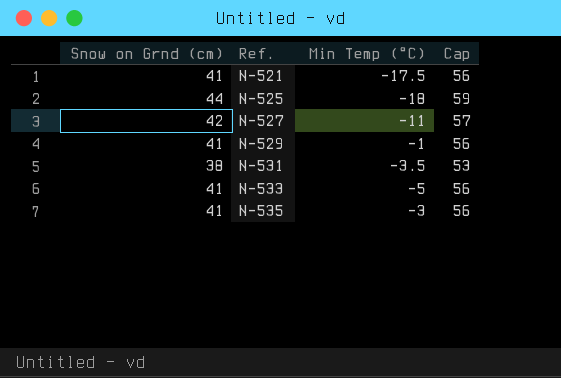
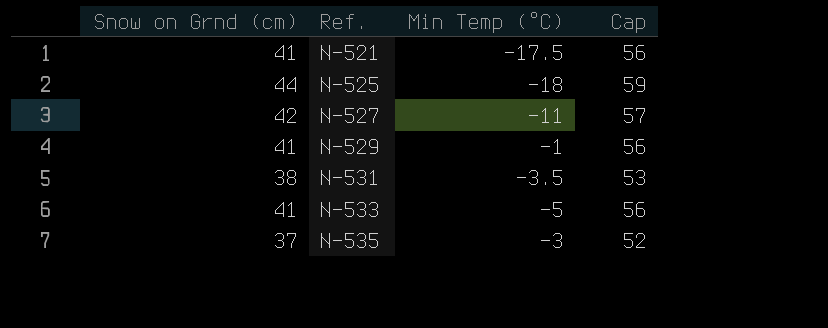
N-535 | Snow on Grnd (cm): 41 -> 37
N-535 | Cap: 56 -> 52

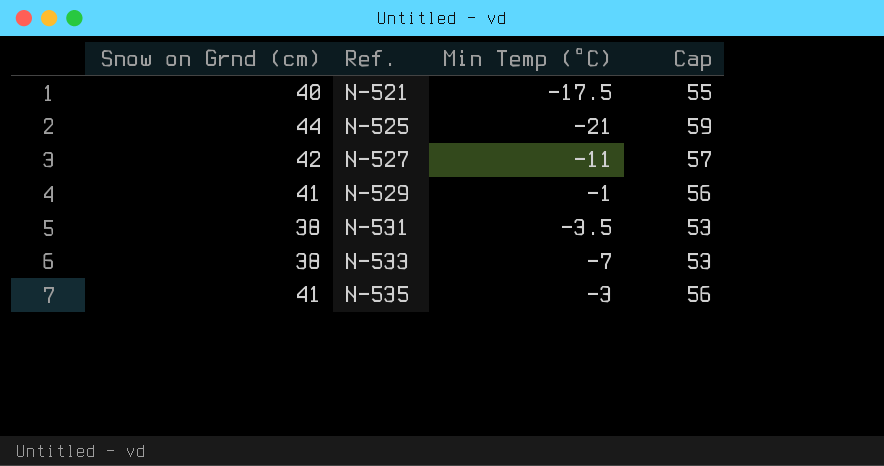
N-521 | Snow on Grnd (cm): 41 -> 40
N-521 | Cap: 56 -> 55
N-525 | Min Temp (°C): -18 -> -21
N-533 | Snow on Grnd (cm): 41 -> 38
N-533 | Min Temp (°C): -5 -> -7
N-533 | Cap: 56 -> 53
N-535 | Snow on Grnd (cm): 37 -> 41
N-535 | Cap: 52 -> 56

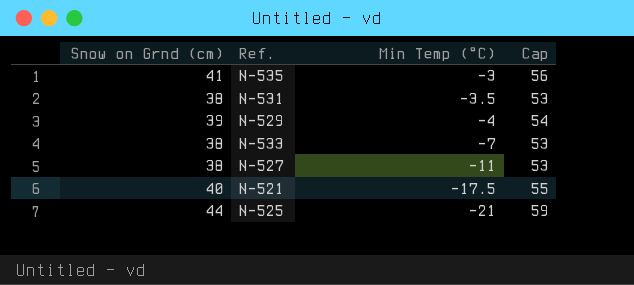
row order: Ref. ascending -> Min Temp (°C) descending
N-529 | Snow on Grnd (cm): 41 -> 39
N-529 | Min Temp (°C): -1 -> -4
N-529 | Cap: 56 -> 54
N-527 | Snow on Grnd (cm): 42 -> 38
N-527 | Cap: 57 -> 53

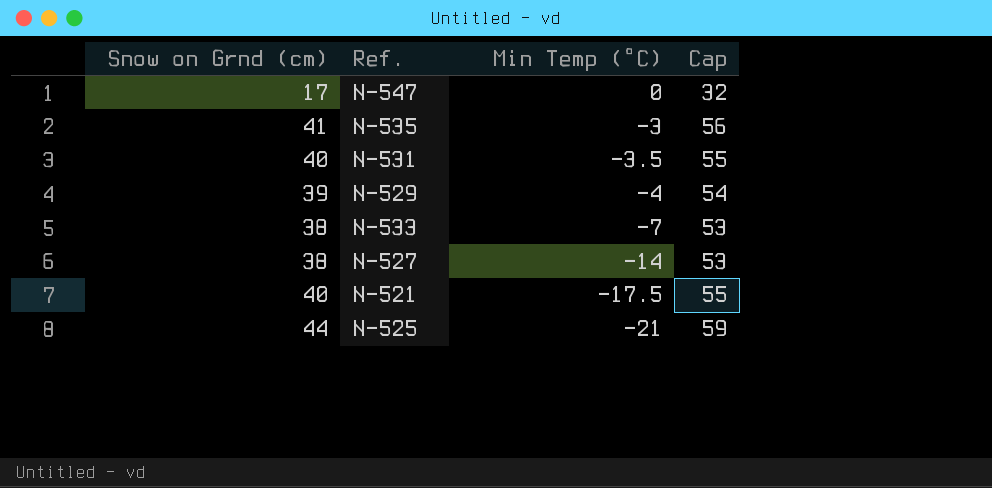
row N-547: none -> 17 | 0 | 32
N-531 | Snow on Grnd (cm): 38 -> 40
N-531 | Cap: 53 -> 55
N-527 | Min Temp (°C): -11 -> -14

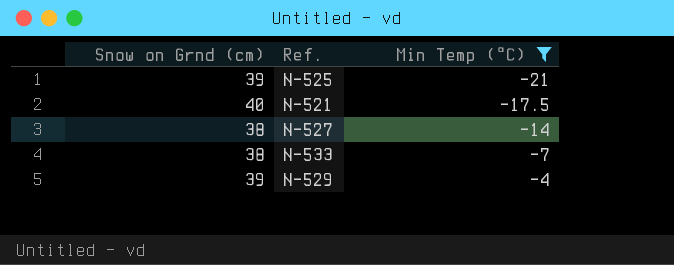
filter: none -> Min Temp (°C) <= -4
row order: Min Temp (°C) descending -> Min Temp (°C) ascending
column Cap | formula: [Snow on Grnd (cm)] + 15 -> none
N-525 | Snow on Grnd (cm): 44 -> 39

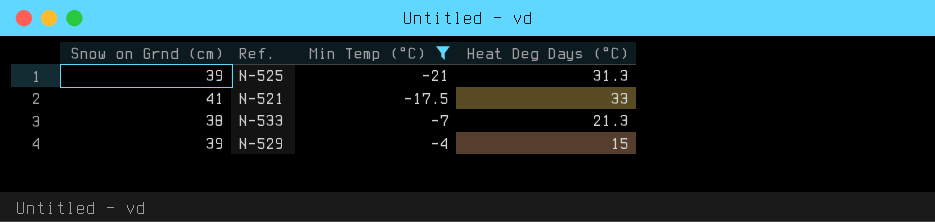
column Heat Deg Days (°C) | position: none -> 4
row N-527: 38 | -14 -> none
N-521 | Snow on Grnd (cm): 40 -> 41

